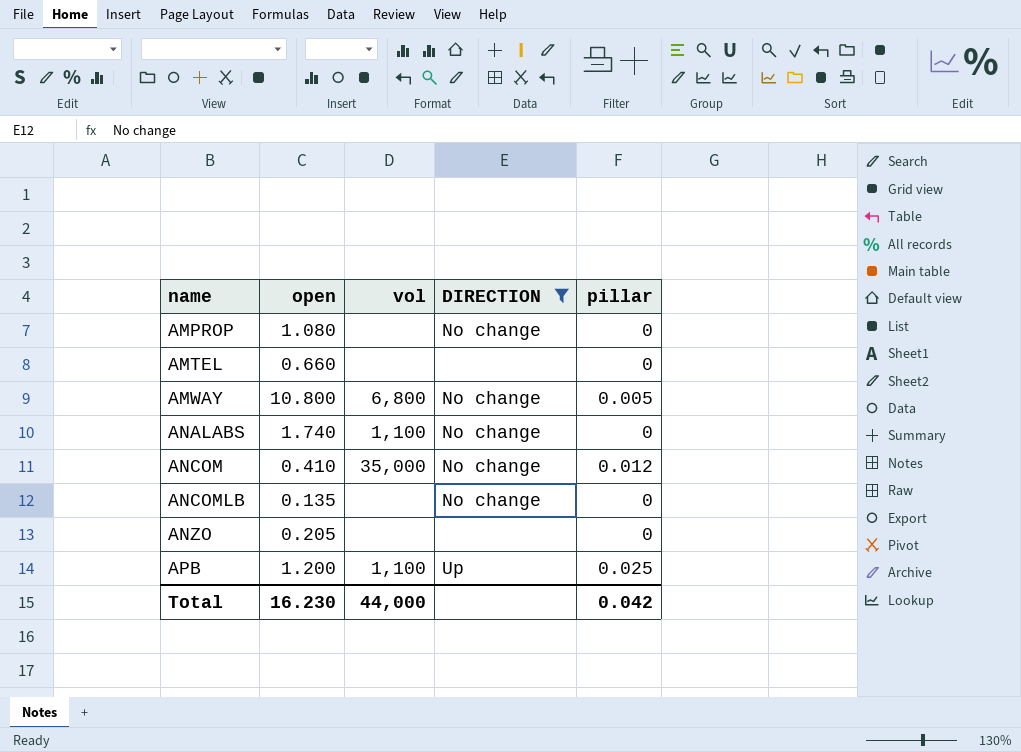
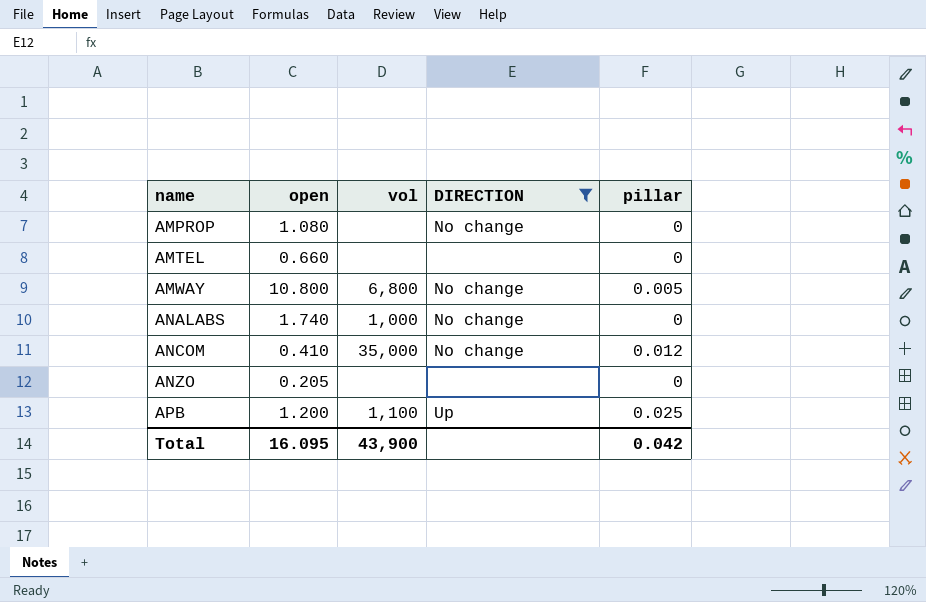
row ANCOMLB: 0.135 | none | No change | 0 -> none
ANALABS | vol: 1,100 -> 1,000
Total | open: 16.230 -> 16.095
Total | vol: 44,000 -> 43,900

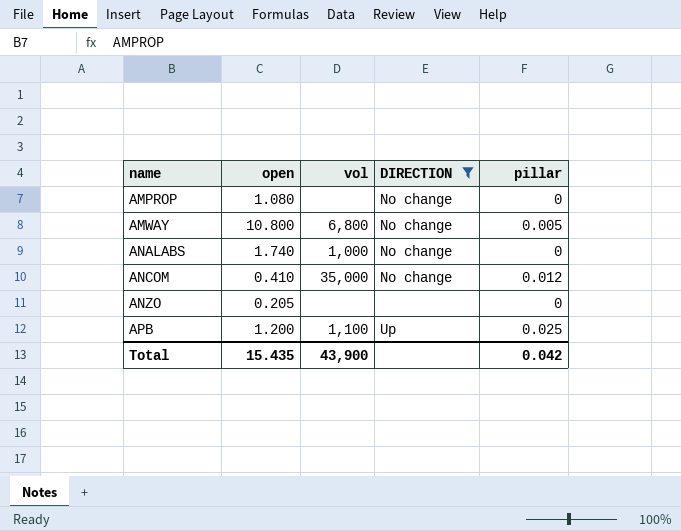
row AMTEL: 0.660 | none | none | 0 -> none
Total | open: 16.095 -> 15.435

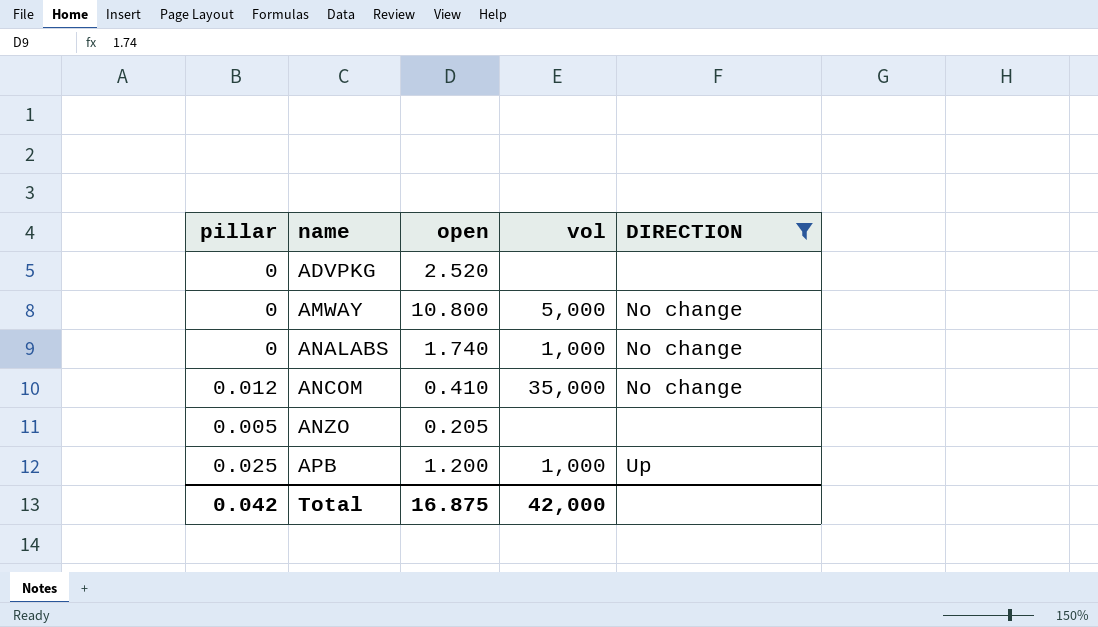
column pillar | position: 5 -> 1
row AMPROP: 1.080 | none | No change | 0 -> none
row ADVPKG: none -> 0 | 2.520 | none | none
AMWAY | pillar: 0.005 -> 0
AMWAY | vol: 6,800 -> 5,000
ANZO | pillar: 0 -> 0.005
APB | vol: 1,100 -> 1,000
Total | open: 15.435 -> 16.875
Total | vol: 43,900 -> 42,000

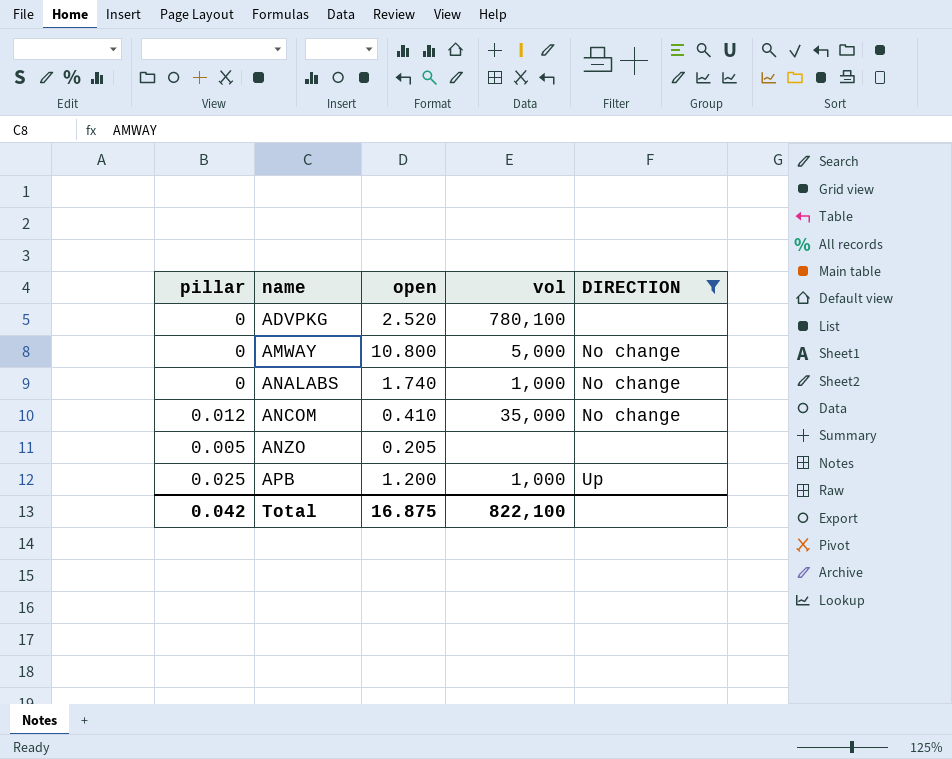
ADVPKG | vol: none -> 780,100
Total | vol: 42,000 -> 822,100

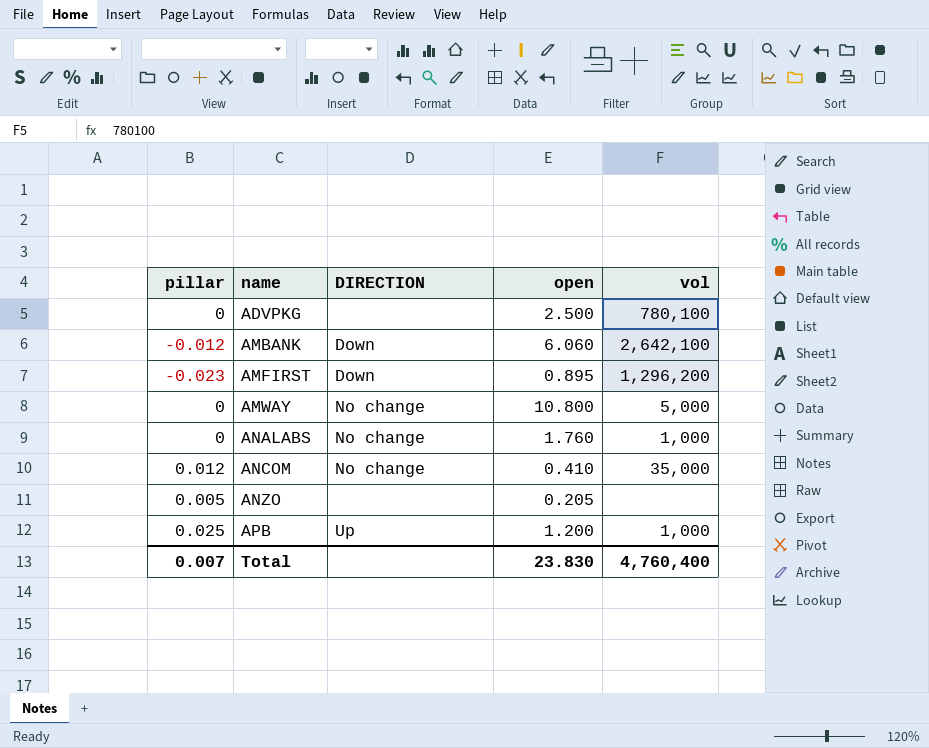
filter: DIRECTION != Down -> none
column DIRECTION | position: 5 -> 3
ADVPKG | open: 2.520 -> 2.500
ANALABS | open: 1.740 -> 1.760
Total | pillar: 0.042 -> 0.007
Total | open: 16.875 -> 23.830
Total | vol: 822,100 -> 4,760,400

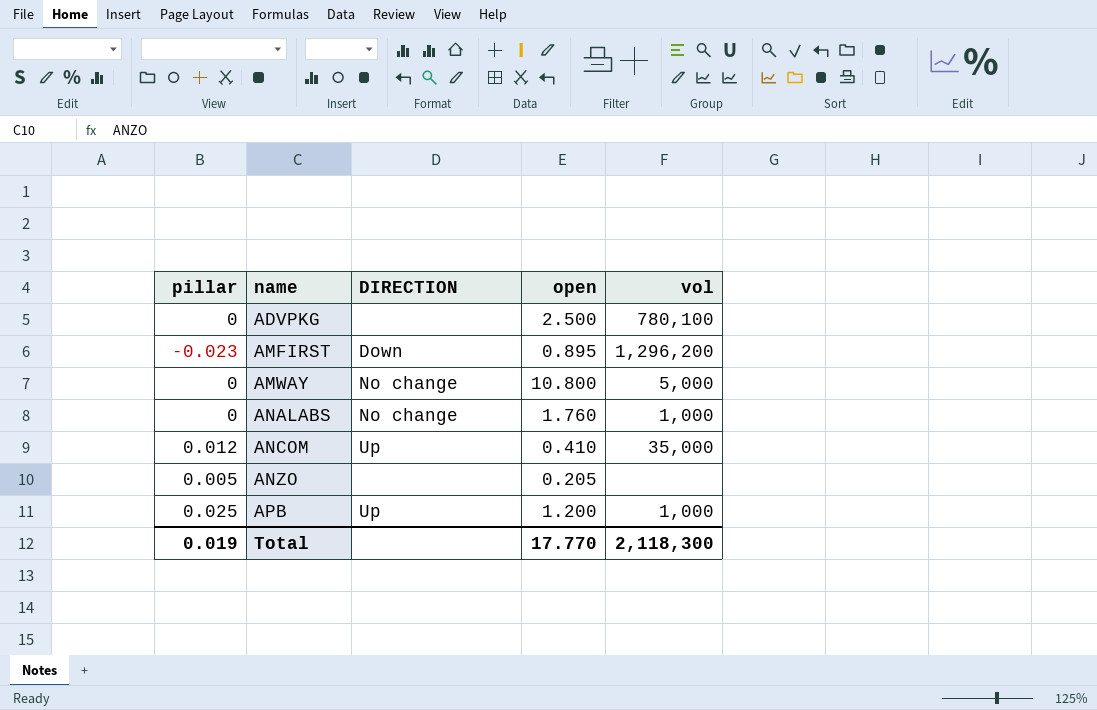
row AMBANK: -0.012 | Down | 6.060 | 2,642,100 -> none
ANCOM | DIRECTION: No change -> Up
Total | pillar: 0.007 -> 0.019
Total | open: 23.830 -> 17.770
Total | vol: 4,760,400 -> 2,118,300

